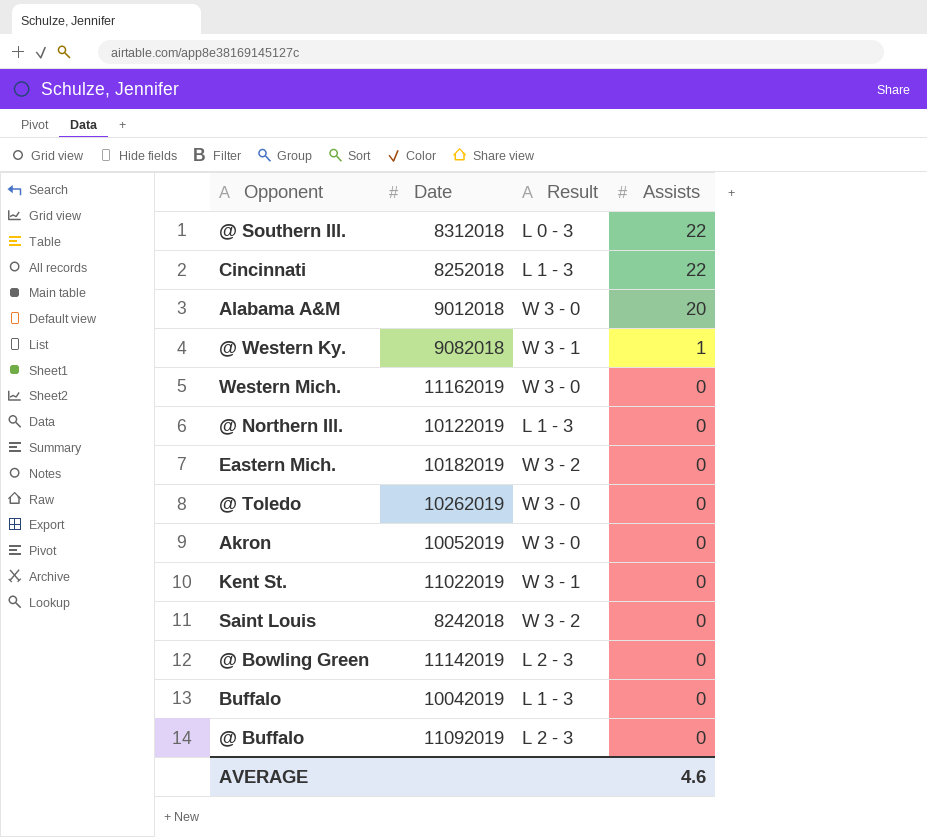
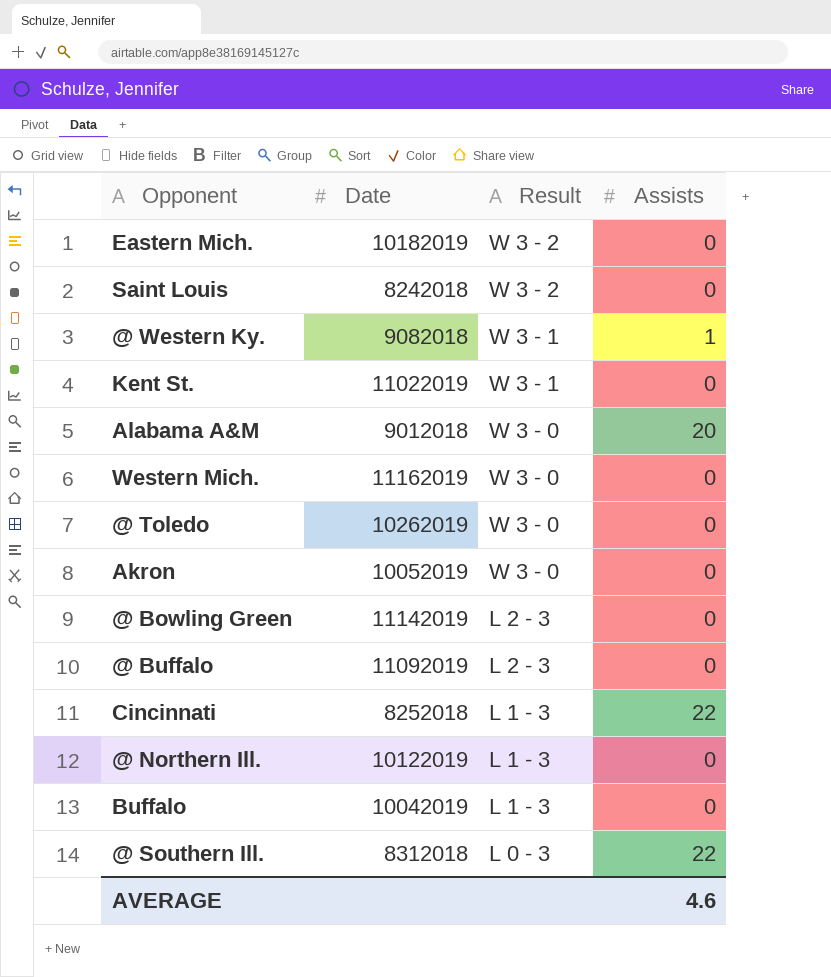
row order: Assists descending -> Result descending

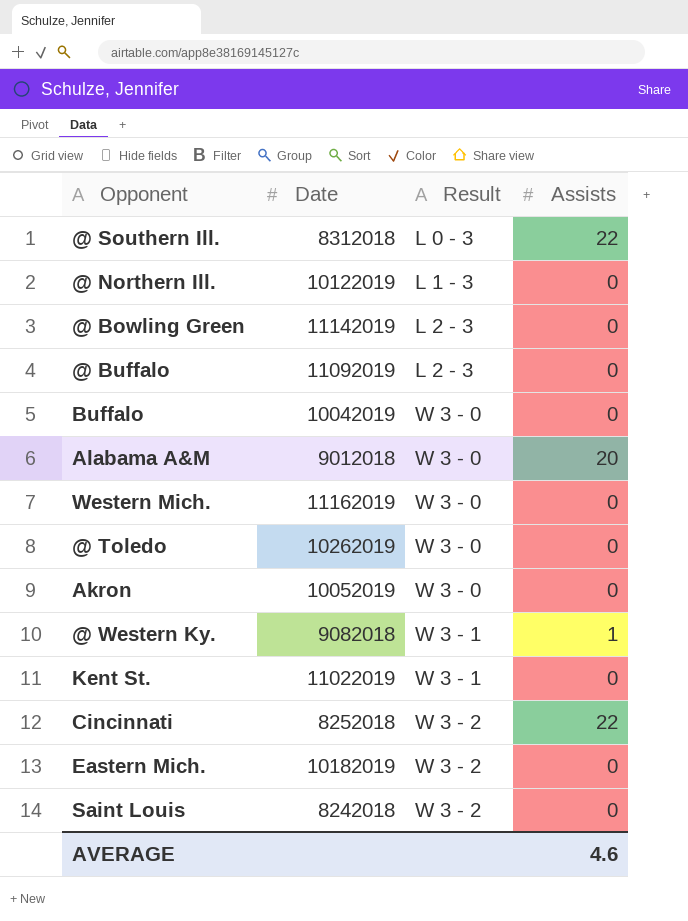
row order: Result descending -> Result ascending
Buffalo | Result: L 1 - 3 -> W 3 - 0
Cincinnati | Result: L 1 - 3 -> W 3 - 2

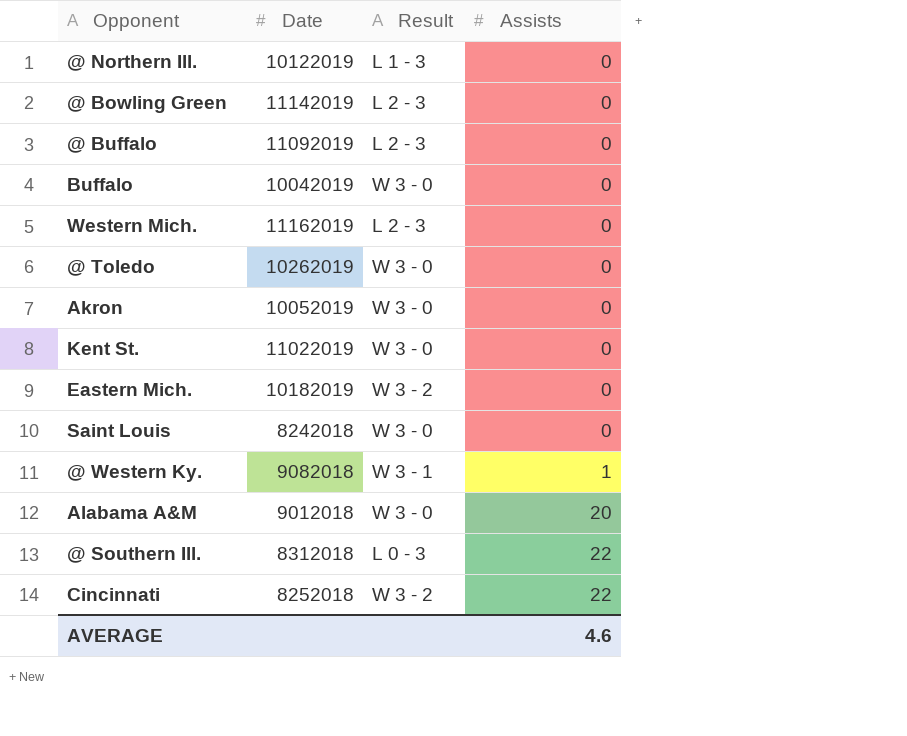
row order: Result ascending -> Assists ascending
Western Mich. | Result: W 3 - 0 -> L 2 - 3
Kent St. | Result: W 3 - 1 -> W 3 - 0
Saint Louis | Result: W 3 - 2 -> W 3 - 0

